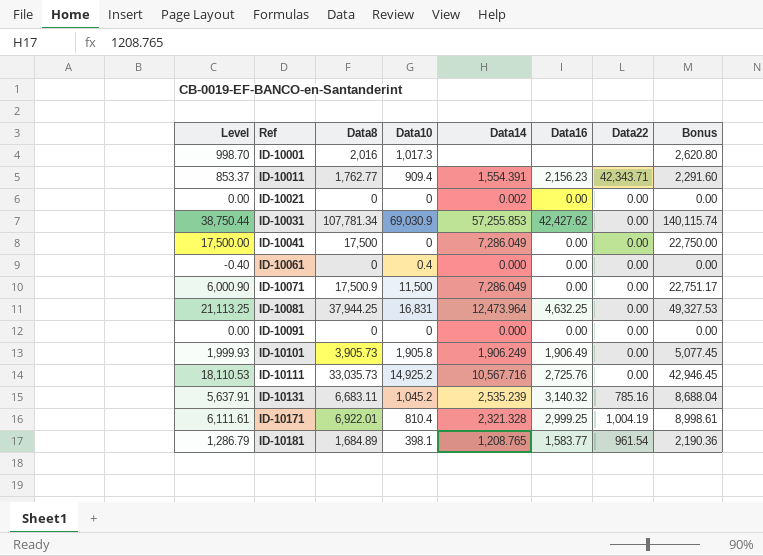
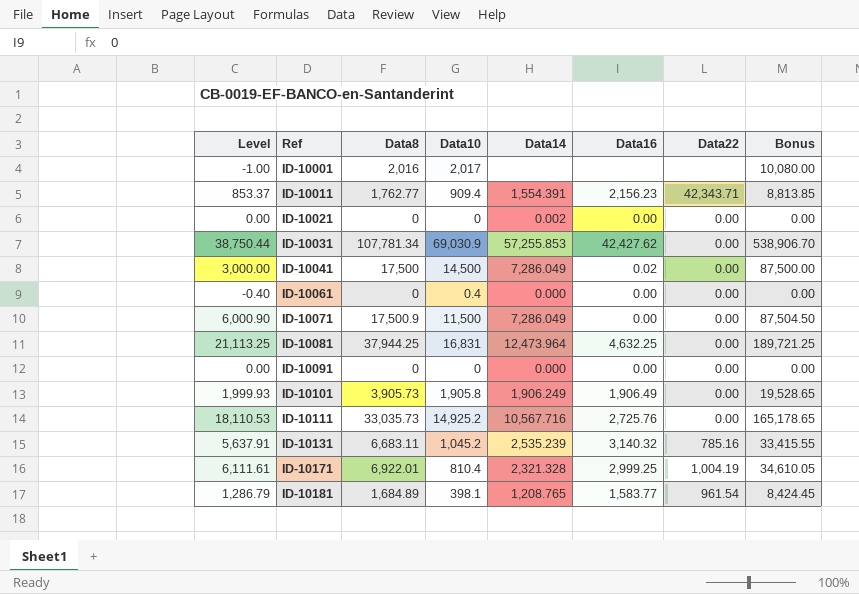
column Bonus | formula: [Data8] * 1.3 -> [Data8] * 5
ID-10001 | Level: 998.70 -> -1.00
ID-10001 | Data10: 1,017.3 -> 2,017
ID-10041 | Level: 17,500.00 -> 3,000.00
ID-10041 | Data10: 0 -> 14,500
ID-10041 | Data16: 0.00 -> 0.02

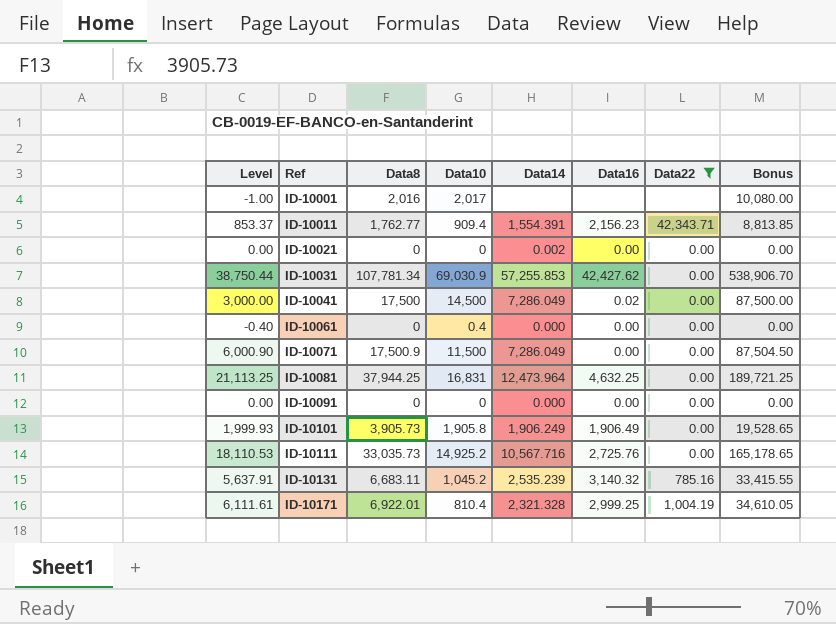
filter: none -> Data22 != 961.54

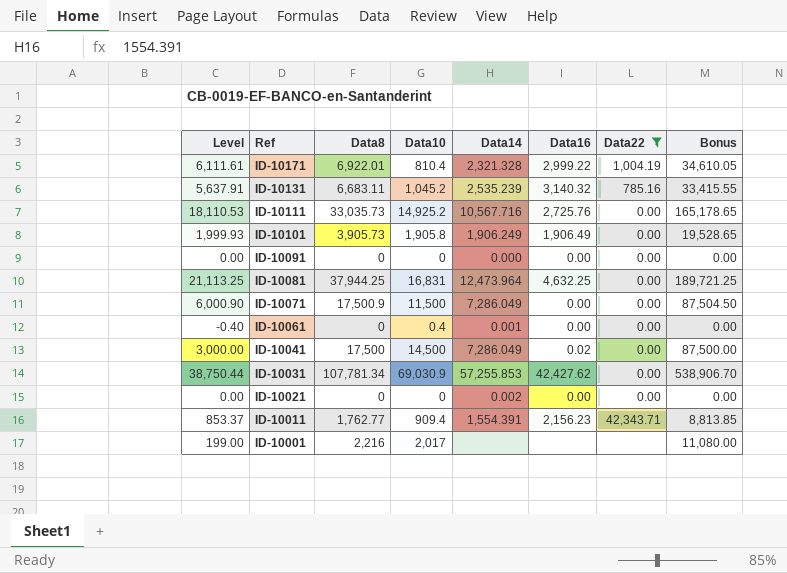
row order: Ref ascending -> Ref descending
ID-10171 | Data16: 2,999.25 -> 2,999.22
ID-10061 | Data14: 0.000 -> 0.001
ID-10001 | Level: -1.00 -> 199.00
ID-10001 | Data8: 2,016 -> 2,216
ID-10001 | Bonus: 10,080.00 -> 11,080.00

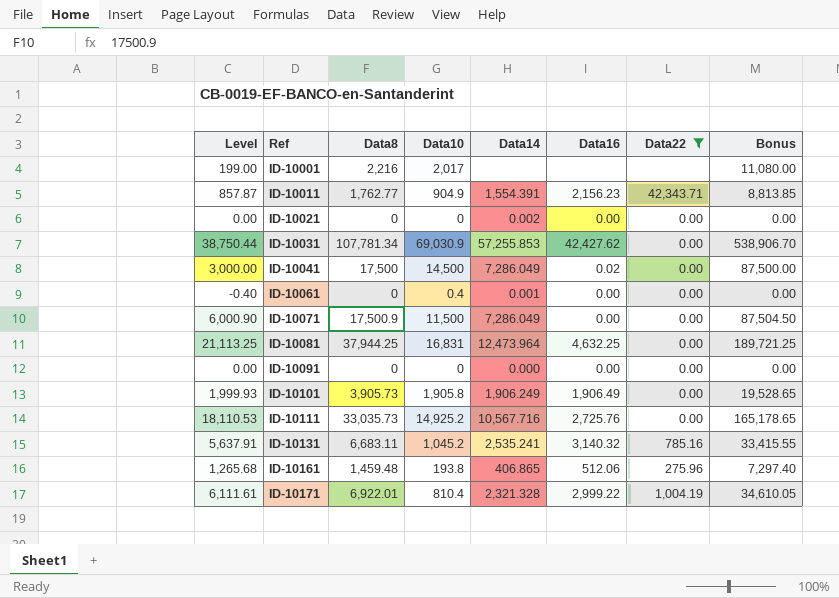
row order: Ref descending -> Ref ascending
ID-10011 | Level: 853.37 -> 857.87
ID-10011 | Data10: 909.4 -> 904.9
ID-10131 | Data14: 2,535.239 -> 2,535.241
row ID-10161: none -> 1,265.68 | 1,459.48 | 193.8 | 406.865 | 512.06 | 275.96 | 7,297.40

